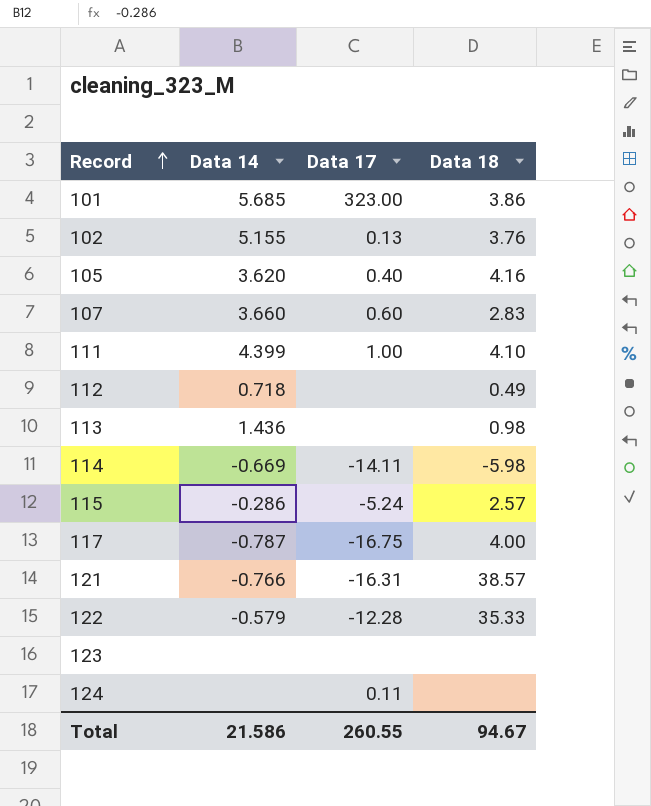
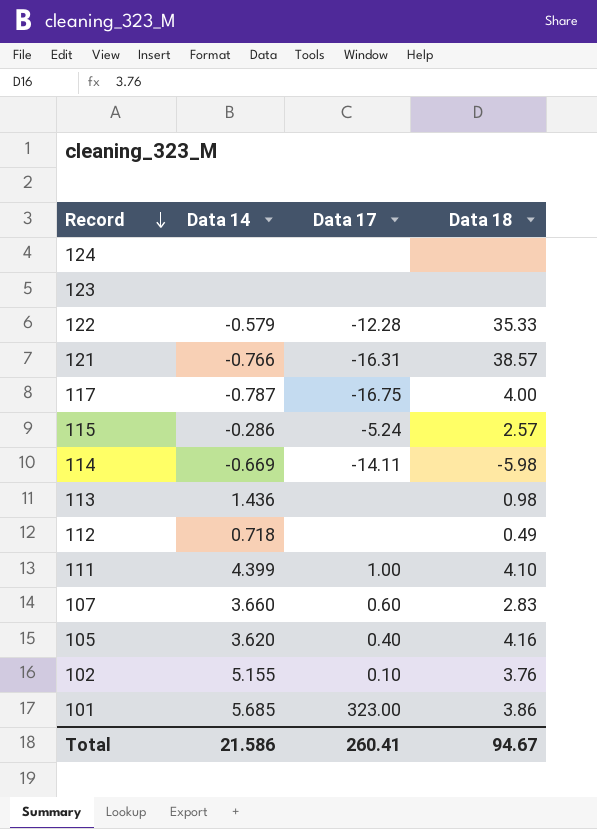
row order: Record ascending -> Record descending
124 | Data 17: 0.11 -> none
102 | Data 17: 0.13 -> 0.10
Total | Data 17: 260.55 -> 260.41

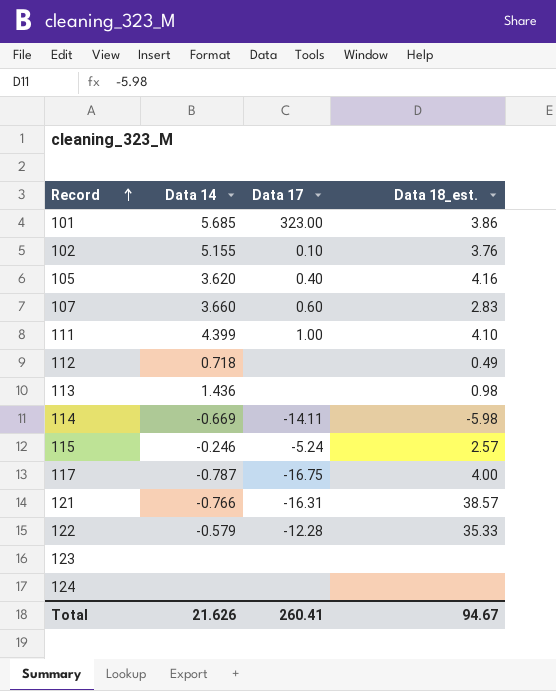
row order: Record descending -> Record ascending
column name: Data 18 -> Data 18_est.
115 | Data 14: -0.286 -> -0.246
Total | Data 14: 21.586 -> 21.626

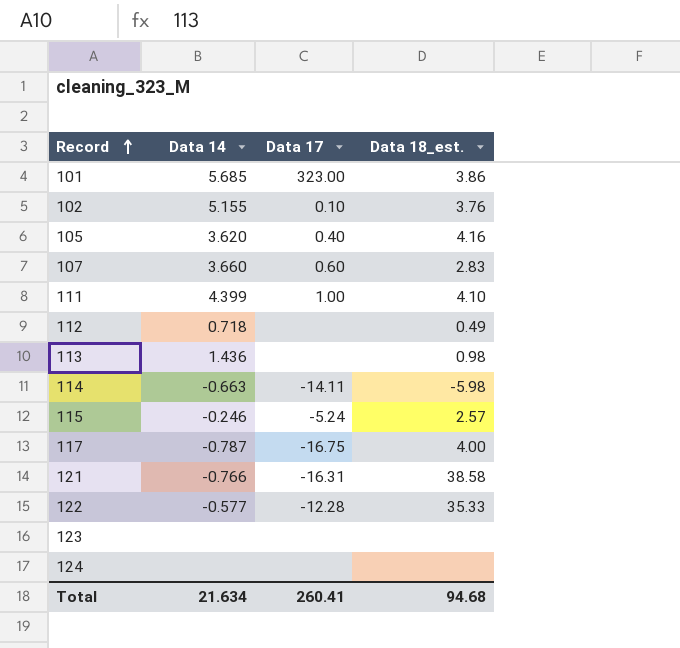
114 | Data 14: -0.669 -> -0.663
121 | Data 18_est.: 38.57 -> 38.58
122 | Data 14: -0.579 -> -0.577
Total | Data 14: 21.626 -> 21.634
Total | Data 18_est.: 94.67 -> 94.68

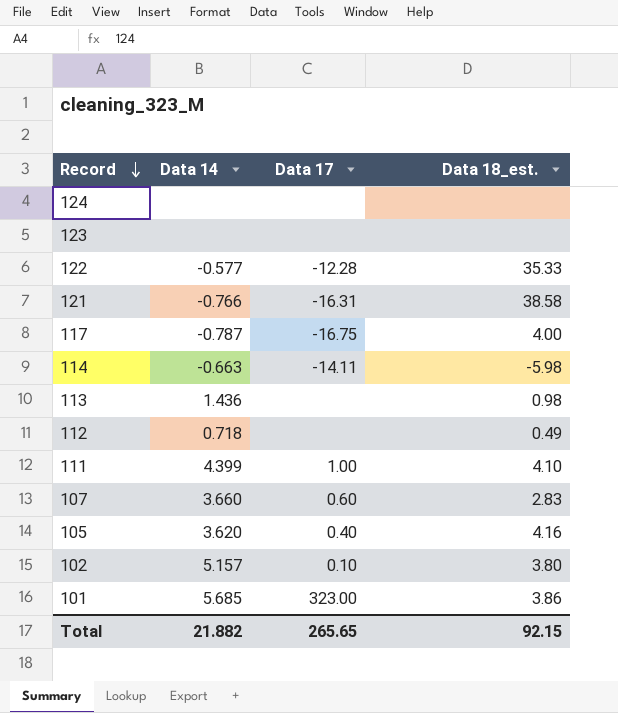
row order: Record ascending -> Record descending
row 115: -0.246 | -5.24 | 2.57 -> none
102 | Data 14: 5.155 -> 5.157
102 | Data 18_est.: 3.76 -> 3.80
Total | Data 14: 21.634 -> 21.882
Total | Data 17: 260.41 -> 265.65
Total | Data 18_est.: 94.68 -> 92.15

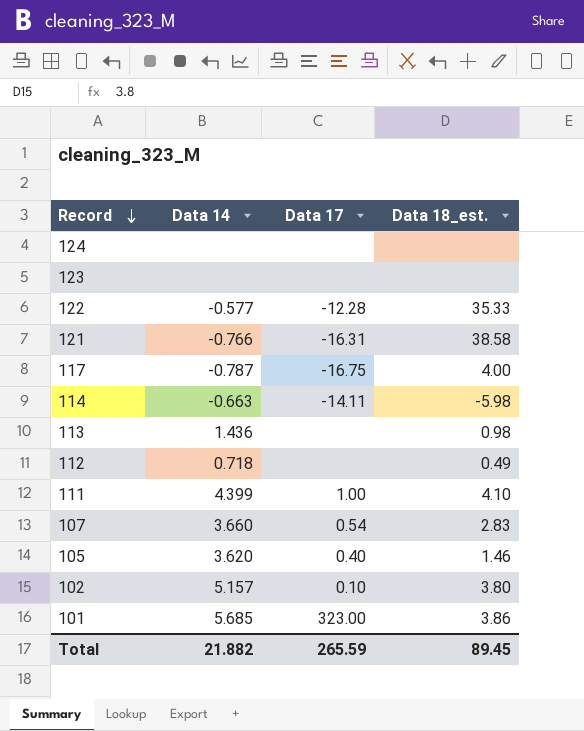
107 | Data 17: 0.60 -> 0.54
105 | Data 18_est.: 4.16 -> 1.46
Total | Data 17: 265.65 -> 265.59
Total | Data 18_est.: 92.15 -> 89.45

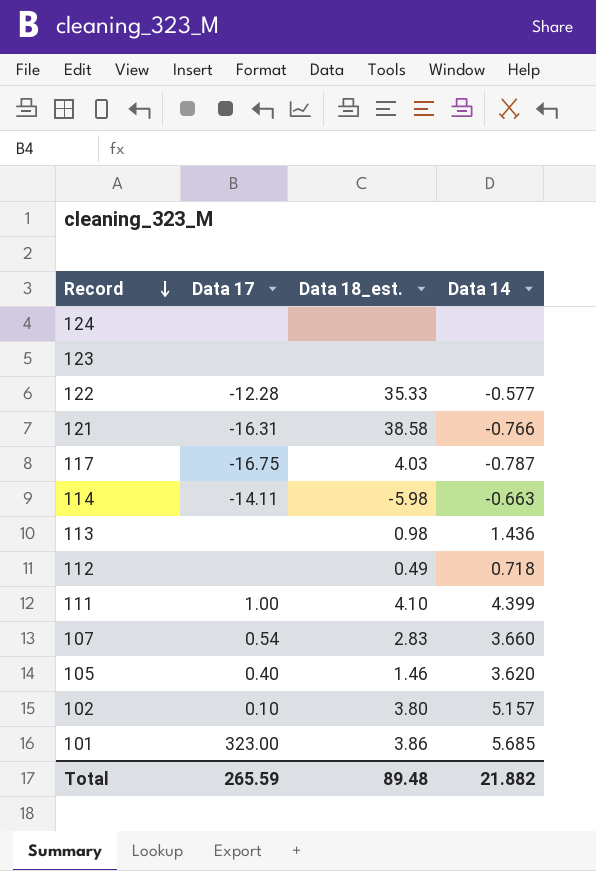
column Data 14 | position: 2 -> 4
117 | Data 18_est.: 4.00 -> 4.03
Total | Data 18_est.: 89.45 -> 89.48

